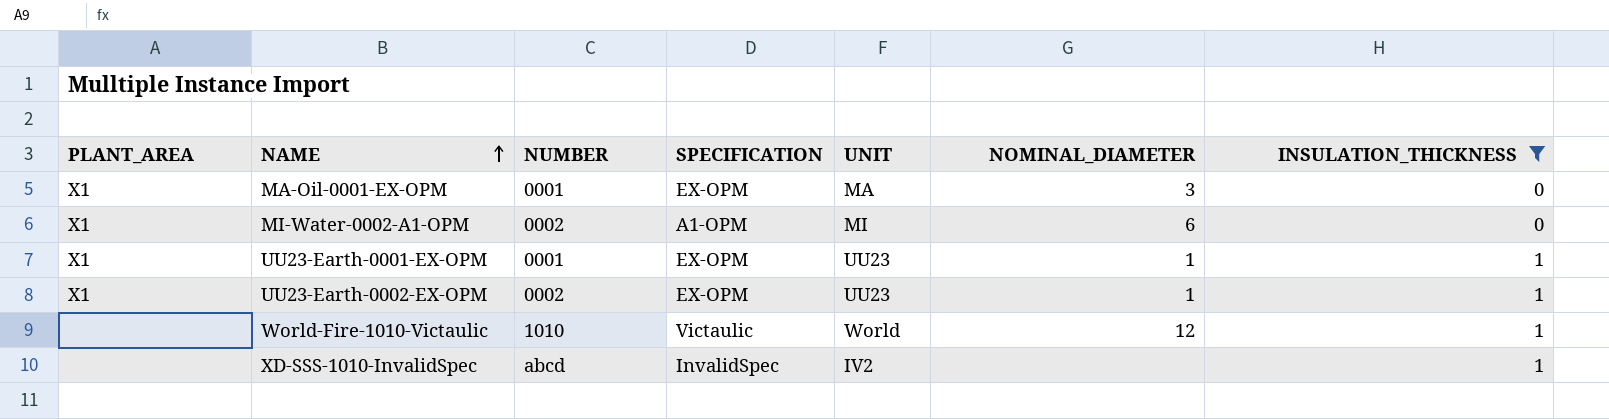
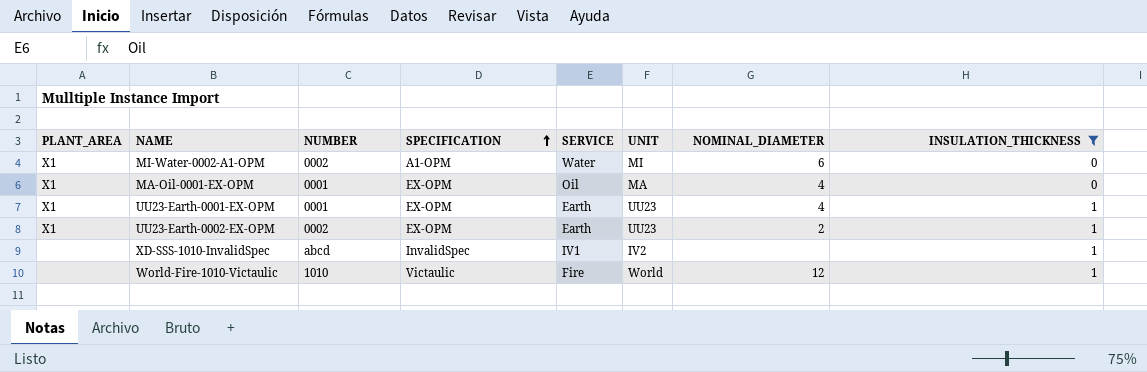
row order: NAME ascending -> SPECIFICATION ascending
column SERVICE | position: none -> 5
MA-Oil-0001-EX-OPM | NOMINAL_DIAMETER: 3 -> 4
UU23-Earth-0001-EX-OPM | NOMINAL_DIAMETER: 1 -> 4
UU23-Earth-0002-EX-OPM | NOMINAL_DIAMETER: 1 -> 2

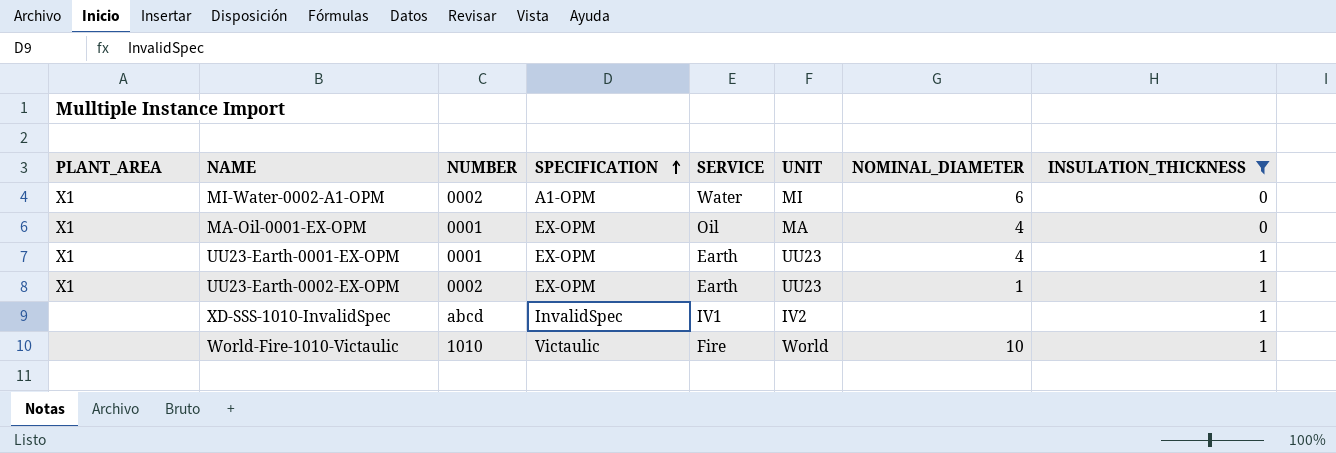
UU23-Earth-0002-EX-OPM | NOMINAL_DIAMETER: 2 -> 1
World-Fire-1010-Victaulic | NOMINAL_DIAMETER: 12 -> 10

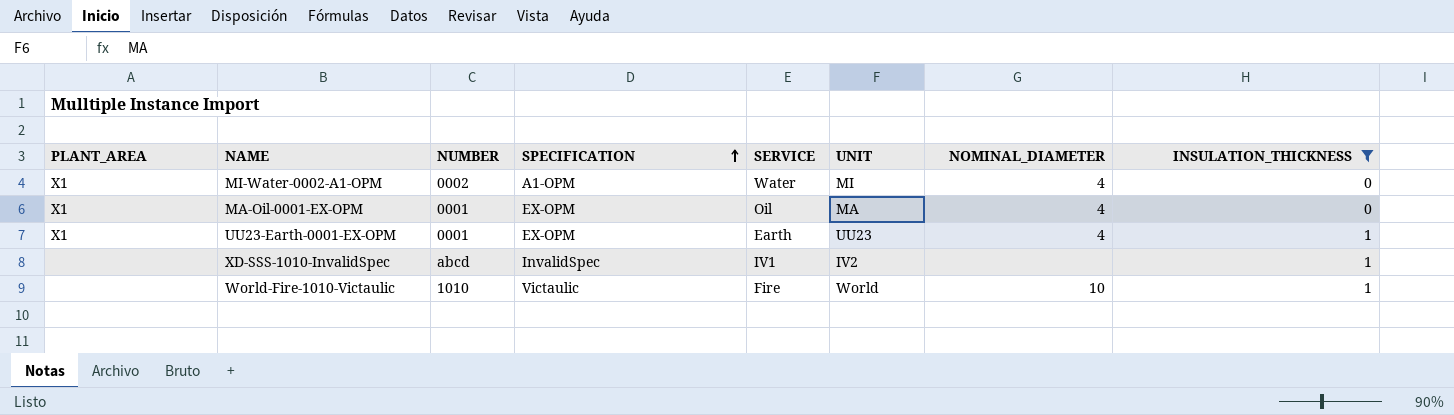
row UU23-Earth-0002-EX-OPM: X1 | 0002 | EX-OPM | Earth | UU23 | 1 | 1 -> none
MI-Water-0002-A1-OPM | NOMINAL_DIAMETER: 6 -> 4

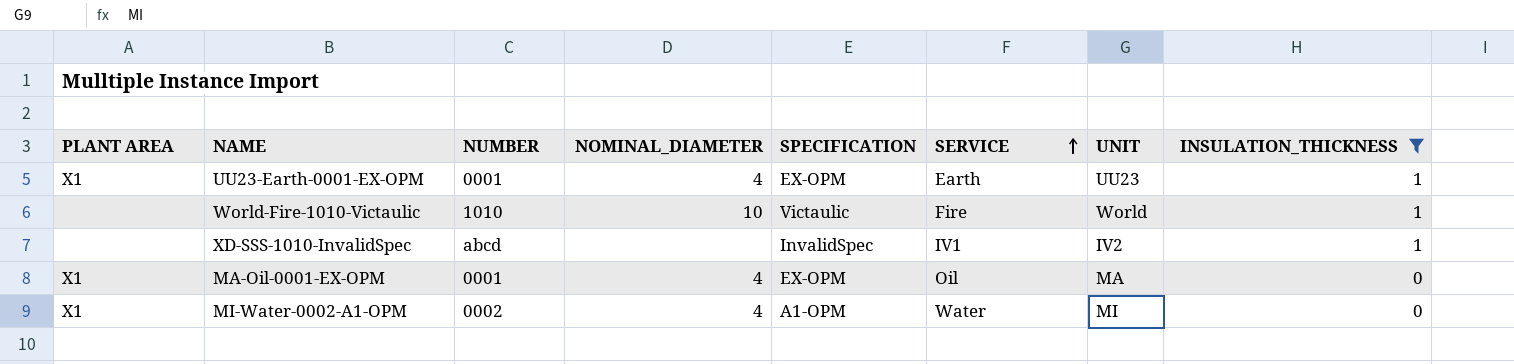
row order: SPECIFICATION ascending -> SERVICE ascending
column name: PLANT_AREA -> PLANT AREA
column NOMINAL_DIAMETER | position: 7 -> 4

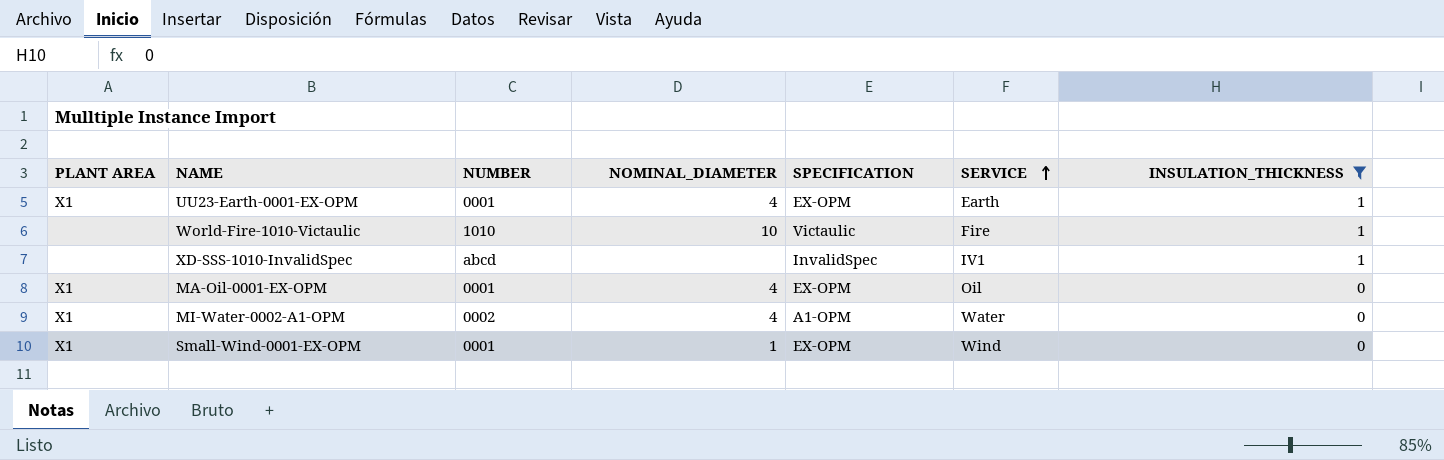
column UNIT | position: 7 -> none
row Small-Wind-0001-EX-OPM: none -> X1 | 0001 | 1 | EX-OPM | Wind | 0

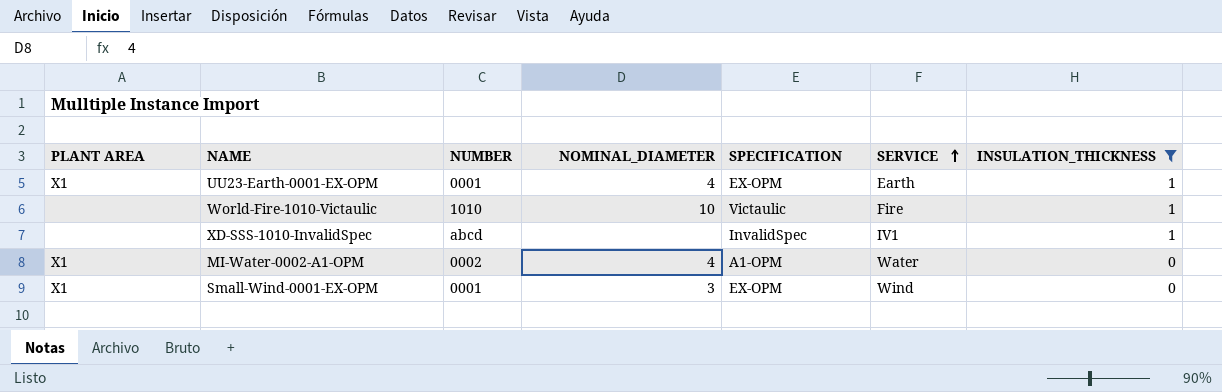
row MA-Oil-0001-EX-OPM: X1 | 0001 | 4 | EX-OPM | Oil | 0 -> none
Small-Wind-0001-EX-OPM | NOMINAL_DIAMETER: 1 -> 3

